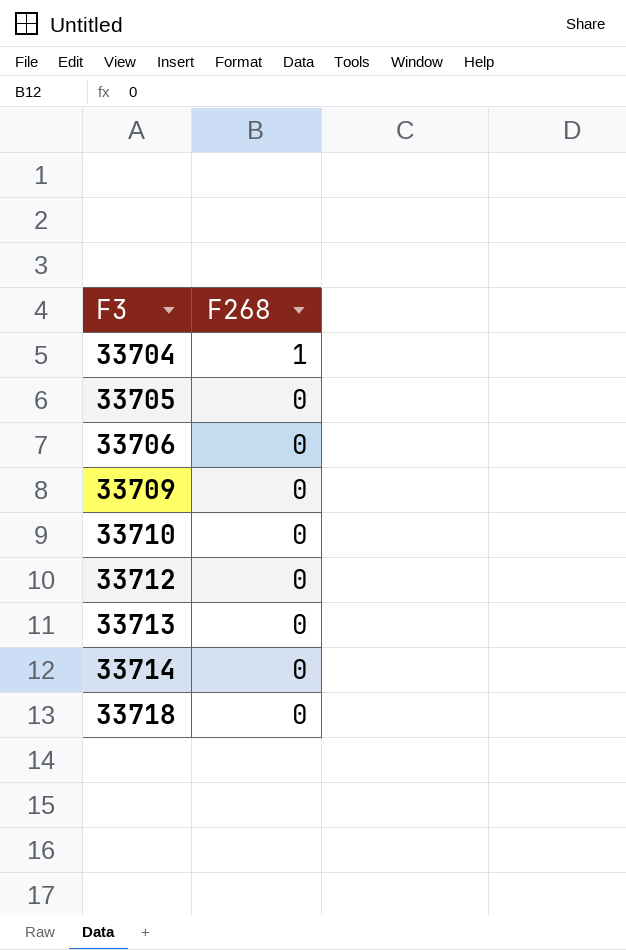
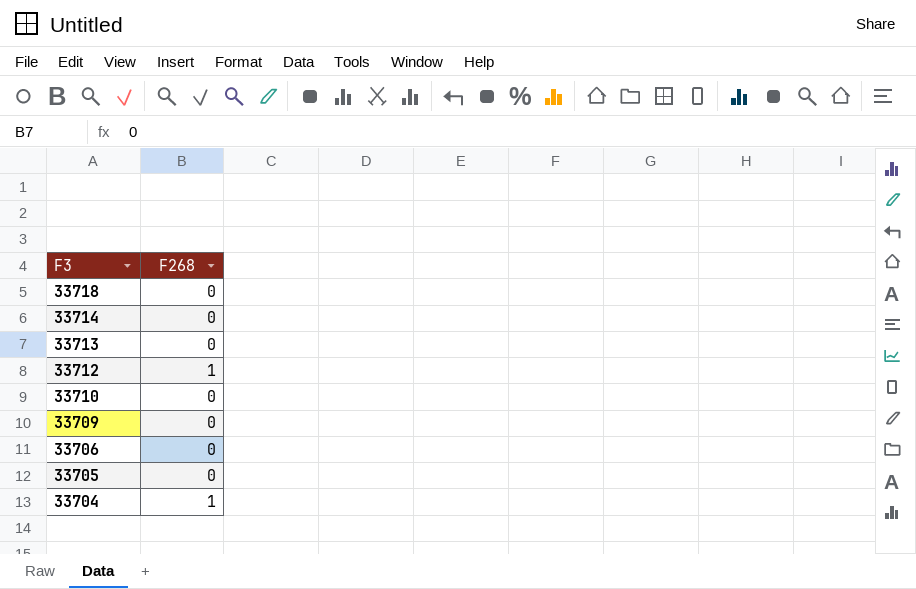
row order: F3 ascending -> F3 descending
33712 | F268: 0 -> 1

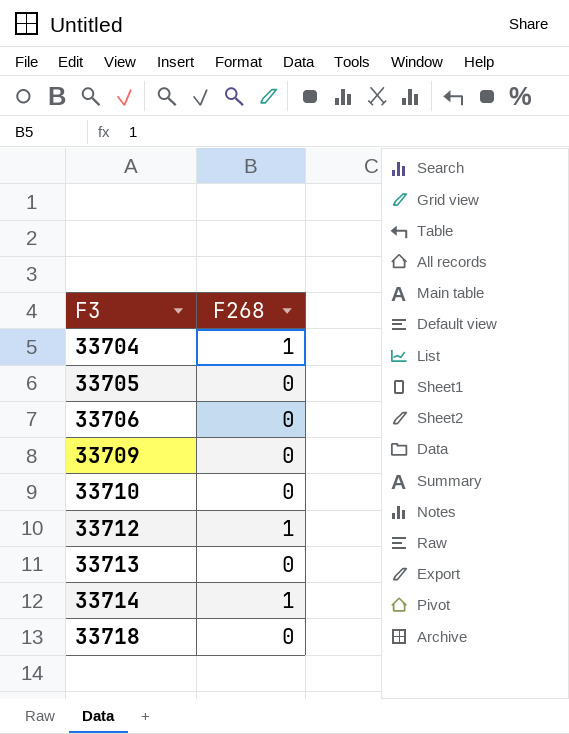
row order: F3 descending -> F3 ascending
33714 | F268: 0 -> 1

